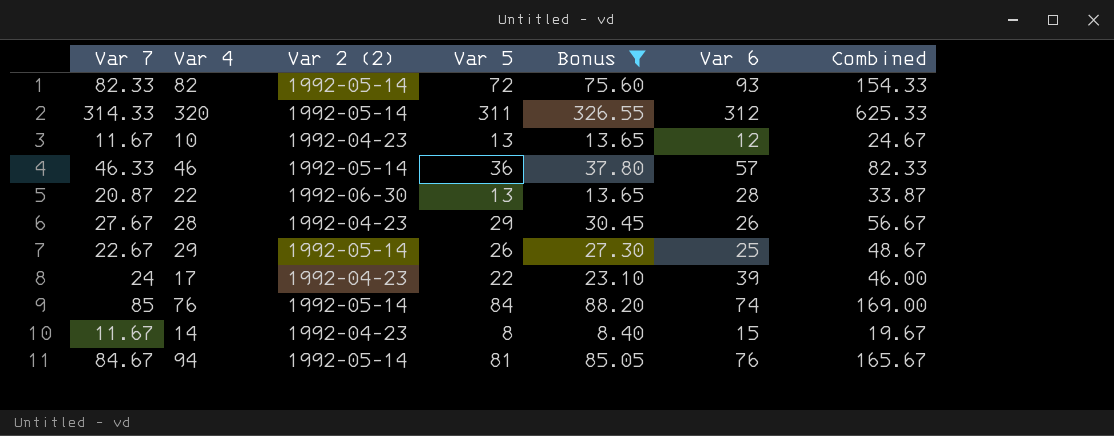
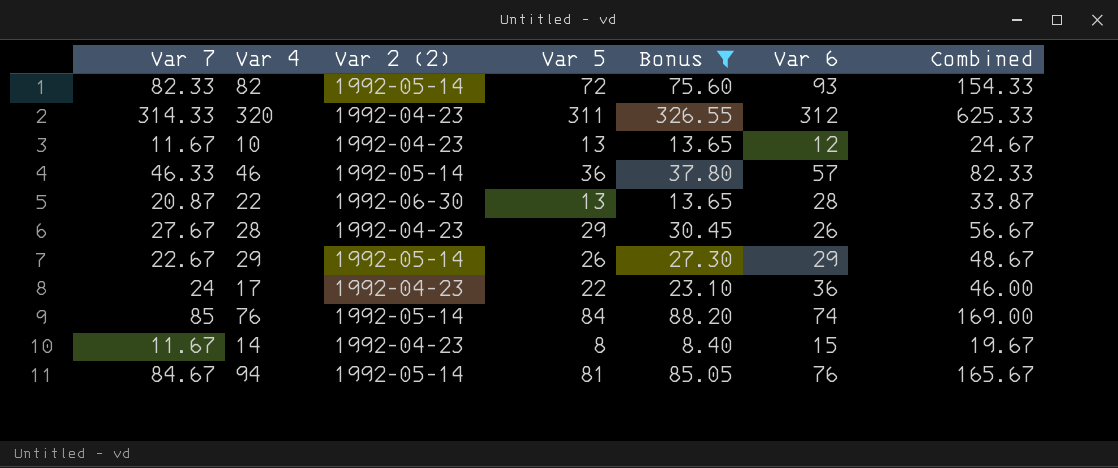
320 | Var 2 (2): 1992-05-14 -> 1992-04-23
29 | Var 6: 25 -> 29
17 | Var 6: 39 -> 36

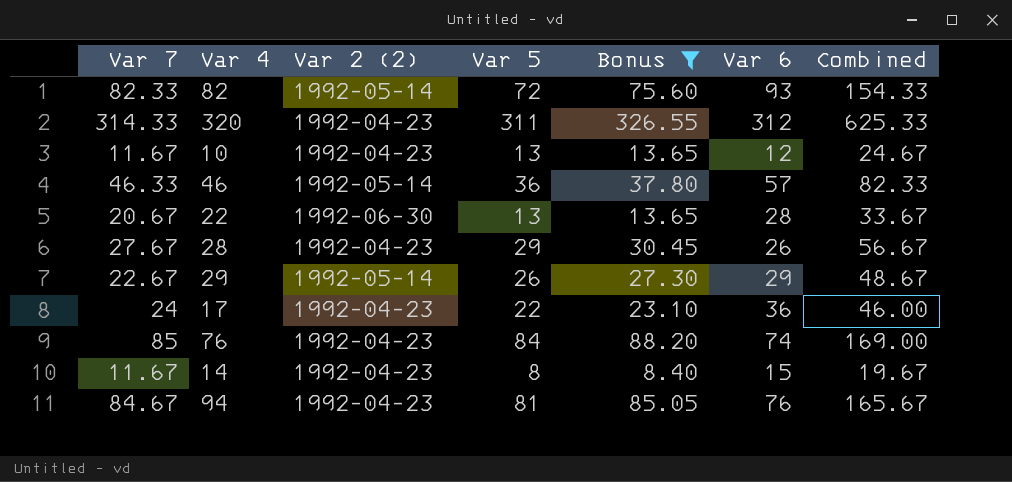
22 | Var 7: 20.87 -> 20.67
22 | Combined: 33.87 -> 33.67
76 | Var 2 (2): 1992-05-14 -> 1992-04-23
94 | Var 2 (2): 1992-05-14 -> 1992-04-23

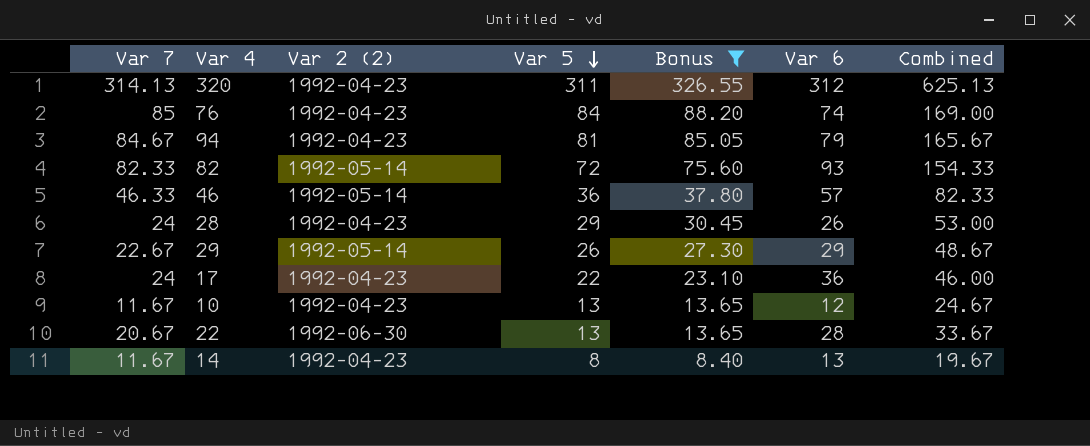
row order: none -> Var 5 descending
320 | Var 7: 314.33 -> 314.13
320 | Combined: 625.33 -> 625.13
94 | Var 6: 76 -> 79
28 | Var 7: 27.67 -> 24
28 | Combined: 56.67 -> 53.00
14 | Var 6: 15 -> 13

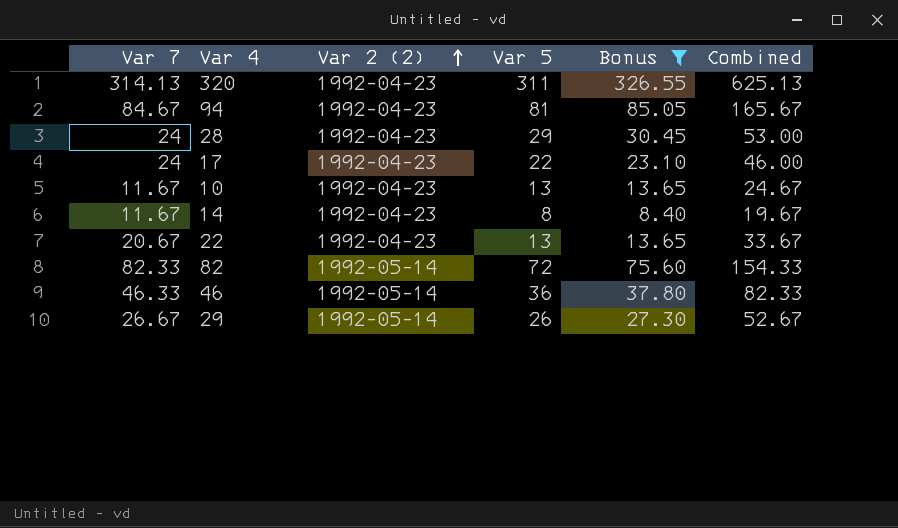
row order: Var 5 descending -> Var 2 (2) ascending
column Var 6 | position: 6 -> none
row 76: 85 | 1992-04-23 | 84 | 88.20 | 74 | 169.00 -> none
22 | Var 2 (2): 1992-06-30 -> 1992-04-23
29 | Var 7: 22.67 -> 26.67
29 | Combined: 48.67 -> 52.67

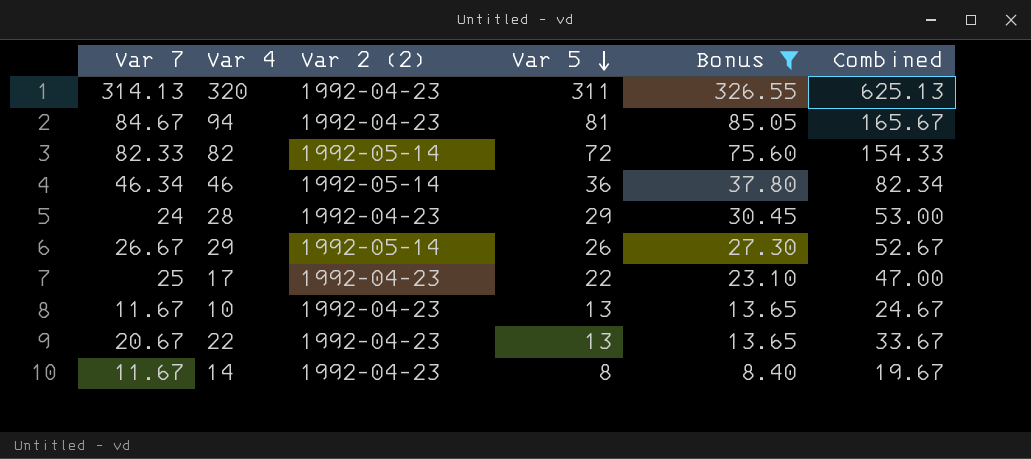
row order: Var 2 (2) ascending -> Var 5 descending
46 | Var 7: 46.33 -> 46.34
46 | Combined: 82.33 -> 82.34
17 | Var 7: 24 -> 25
17 | Combined: 46.00 -> 47.00

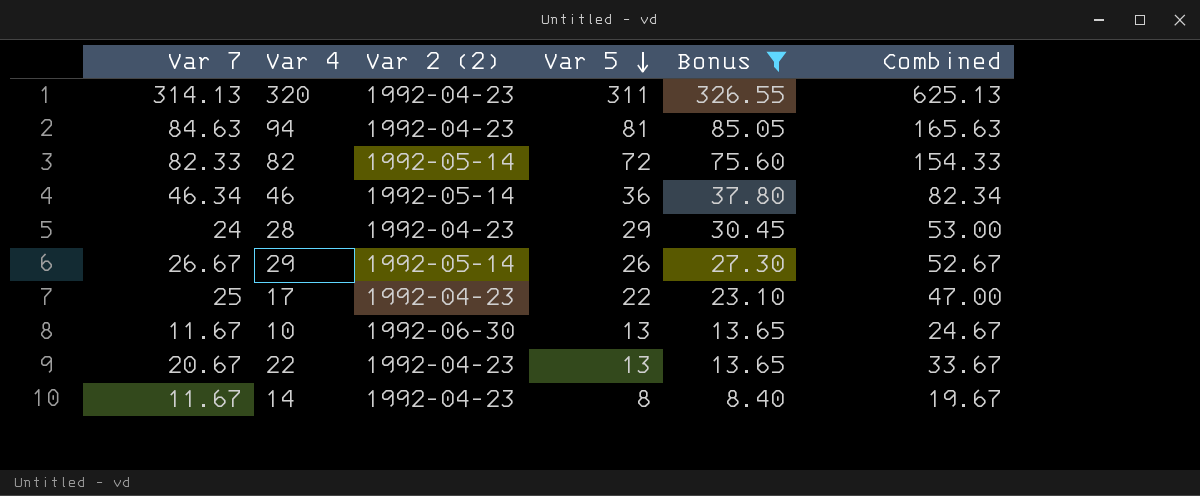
94 | Var 7: 84.67 -> 84.63
94 | Combined: 165.67 -> 165.63
10 | Var 2 (2): 1992-04-23 -> 1992-06-30

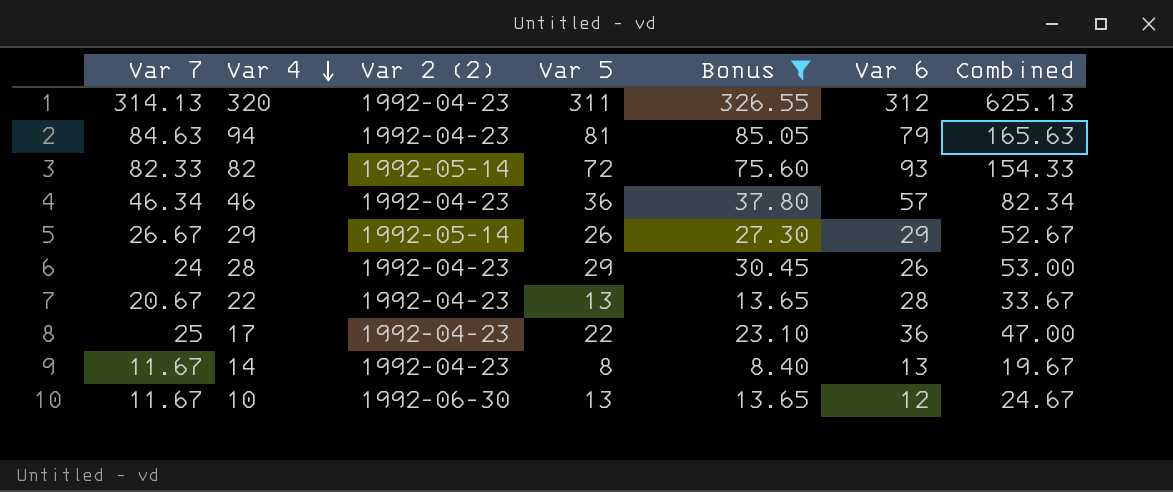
row order: Var 5 descending -> Var 4 descending
column Var 6 | position: none -> 6
46 | Var 2 (2): 1992-05-14 -> 1992-04-23

